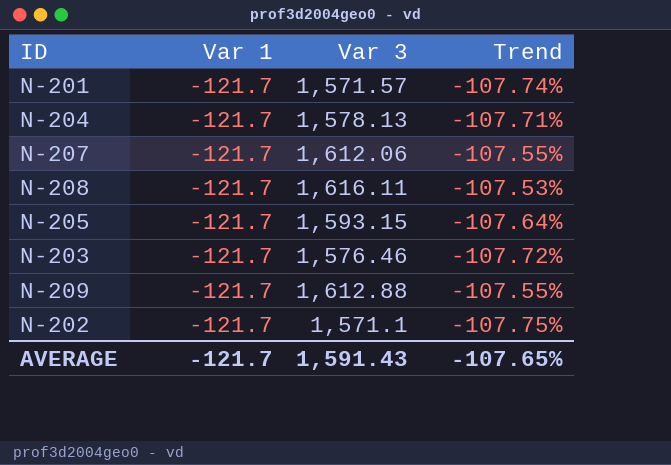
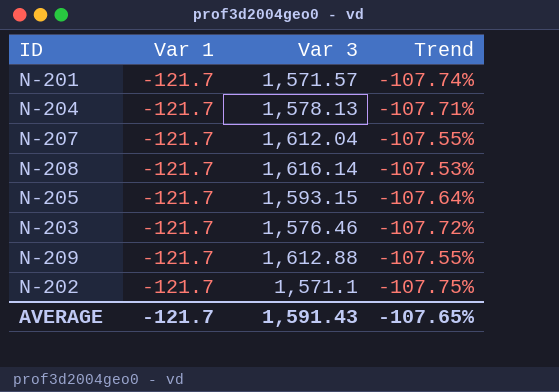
N-207 | Var 3: 1,612.06 -> 1,612.04
N-208 | Var 3: 1,616.11 -> 1,616.14

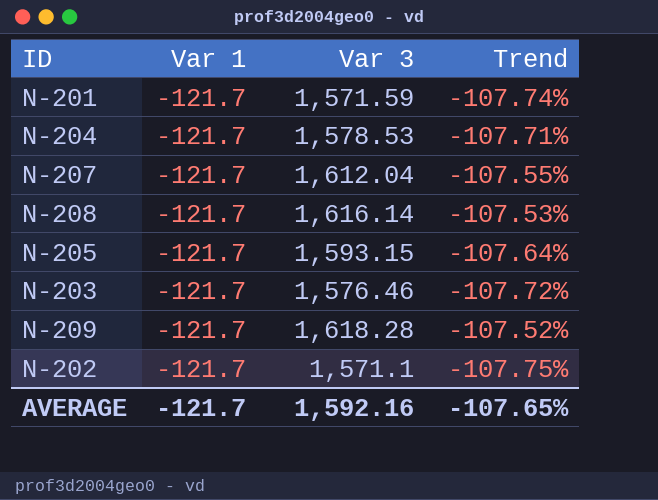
N-201 | Var 3: 1,571.57 -> 1,571.59
N-204 | Var 3: 1,578.13 -> 1,578.53
N-209 | Var 3: 1,612.88 -> 1,618.28
N-209 | Trend: -107.55% -> -107.52%
AVERAGE | Var 3: 1,591.43 -> 1,592.16

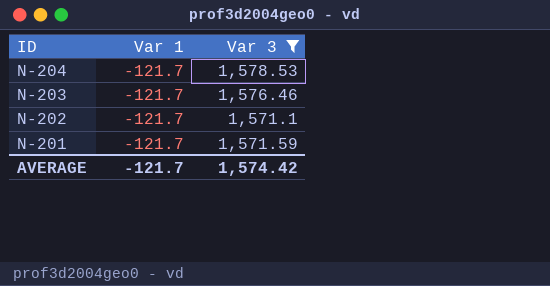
filter: none -> Var 3 <= 1,578.53
row order: none -> ID descending
column Trend | formula: ([Var 1] - [Var 3]) / [Var 3] -> none
AVERAGE | Var 3: 1,592.16 -> 1,574.42

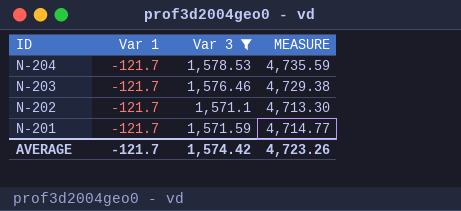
column MEASURE | formula: none -> [Var 3] * 3

